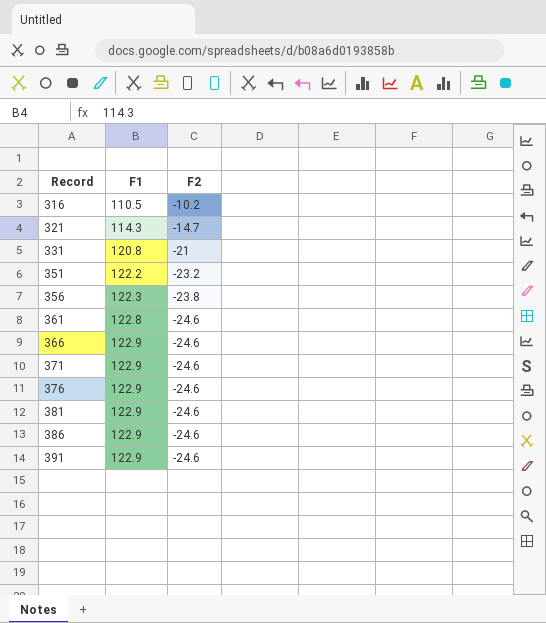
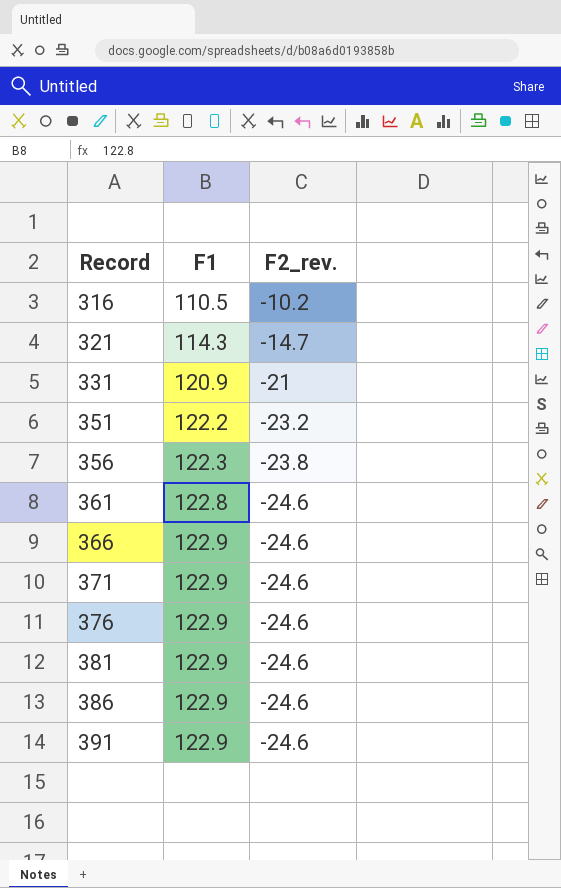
column name: F2 -> F2_rev.
331 | F1: 120.8 -> 120.9

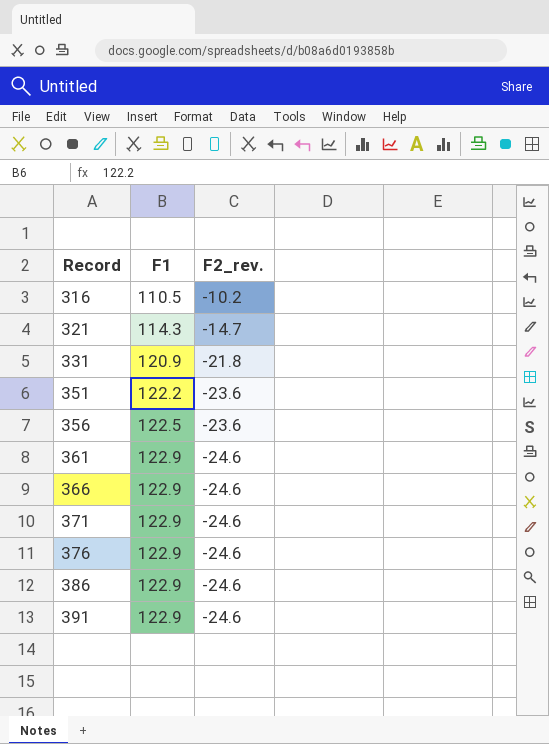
row 381: 122.9 | -24.6 -> none
331 | F2_rev.: -21 -> -21.8
351 | F2_rev.: -23.2 -> -23.6
356 | F1: 122.3 -> 122.5
356 | F2_rev.: -23.8 -> -23.6
361 | F1: 122.8 -> 122.9

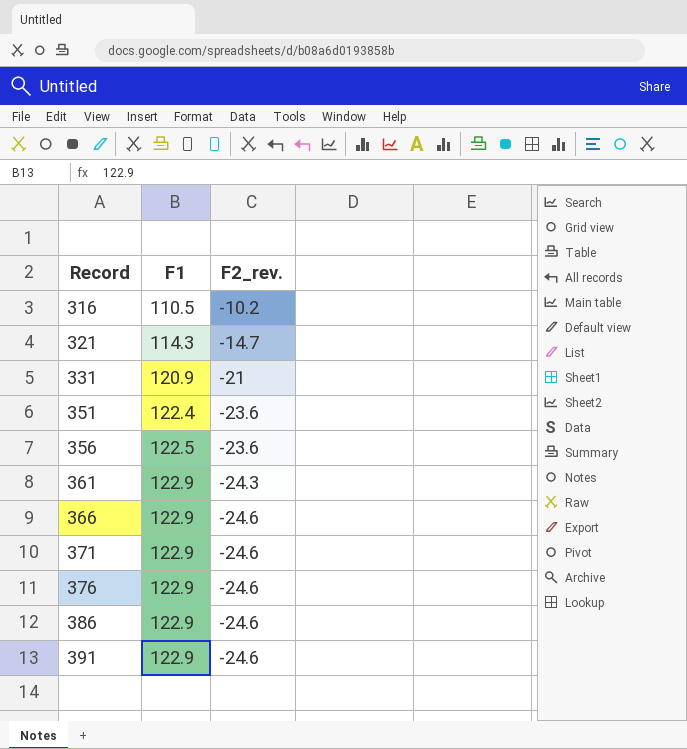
331 | F2_rev.: -21.8 -> -21
351 | F1: 122.2 -> 122.4
361 | F2_rev.: -24.6 -> -24.3

